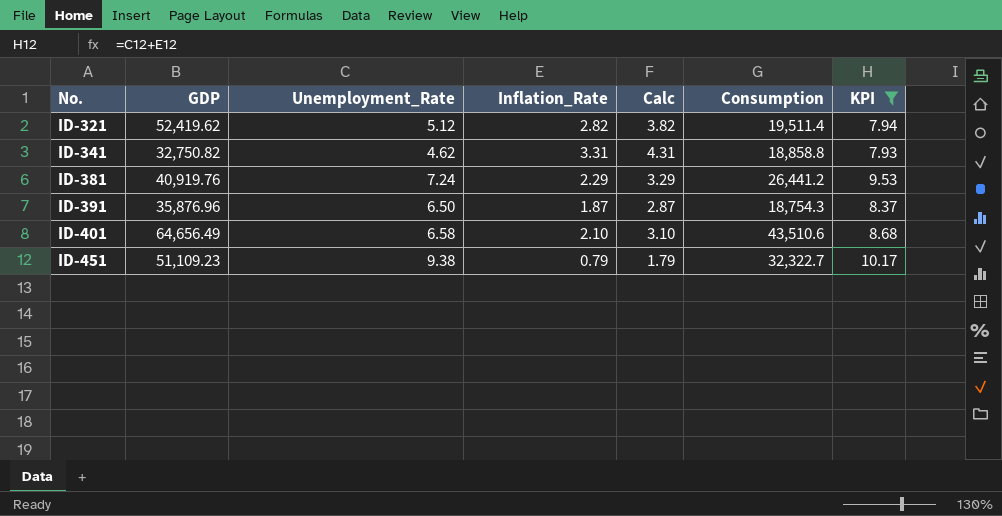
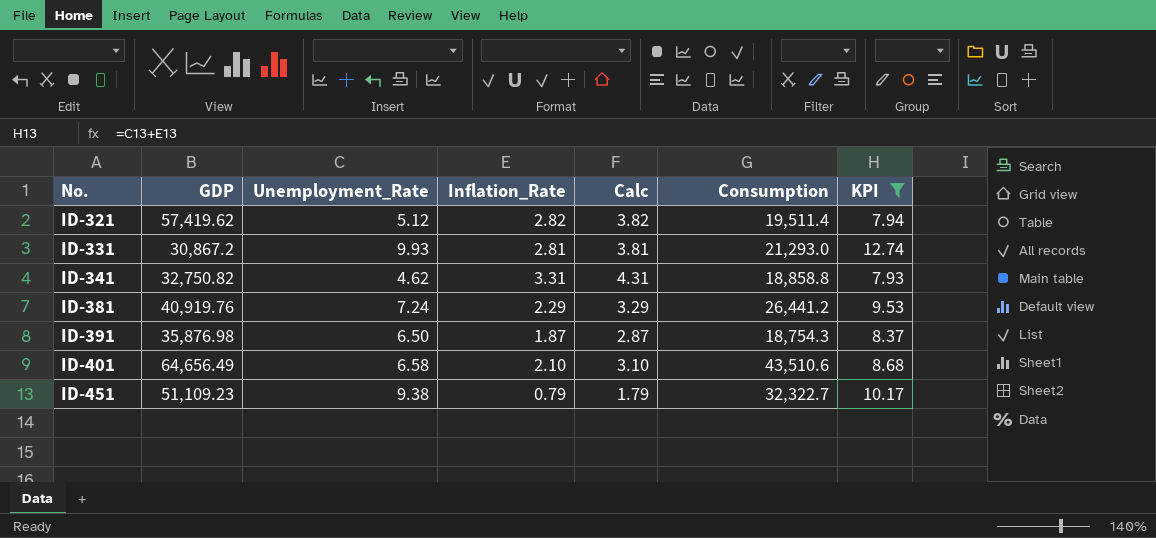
ID-321 | GDP: 52,419.62 -> 57,419.62
row ID-331: none -> 30,867.2 | 9.93 | 2.81 | 3.81 | 21,293.0 | 12.74
ID-391 | GDP: 35,876.96 -> 35,876.98

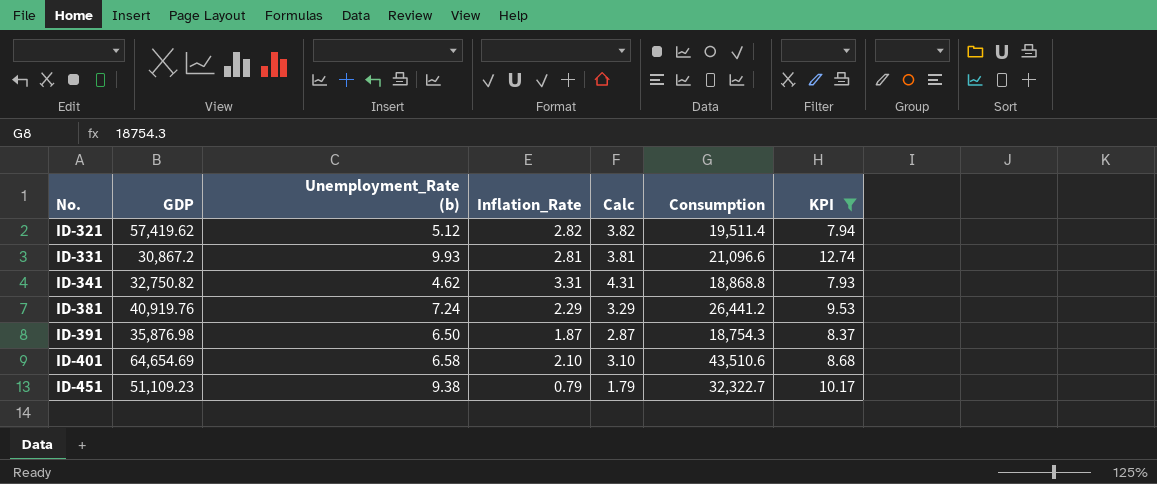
column name: Unemployment_Rate -> Unemployment_Rate (b)
ID-331 | Consumption: 21,293.0 -> 21,096.6
ID-341 | Consumption: 18,858.8 -> 18,868.8
ID-401 | GDP: 64,656.49 -> 64,654.69

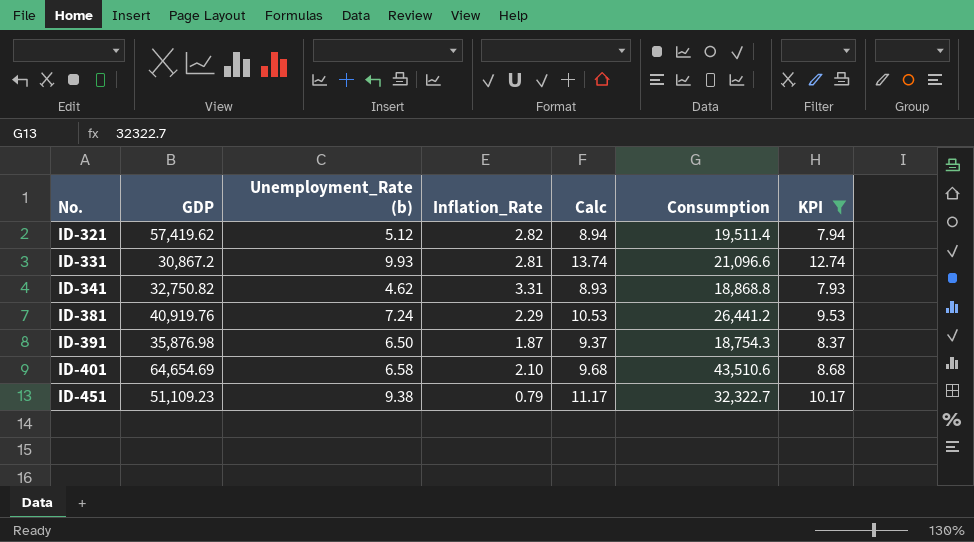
column Calc | formula: [Inflation_Rate] + 1 -> [KPI] + 1

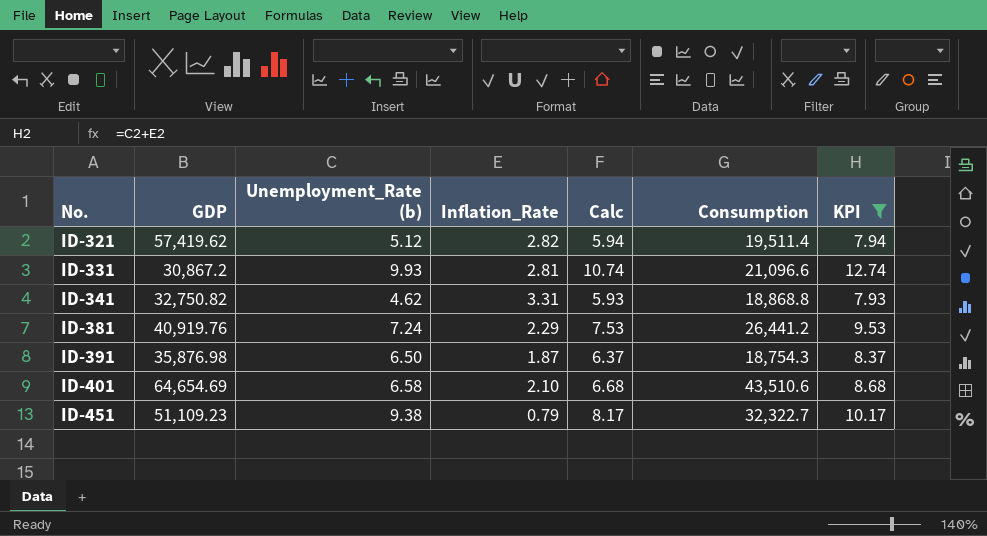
column Calc | formula: [KPI] + 1 -> [KPI] - 2

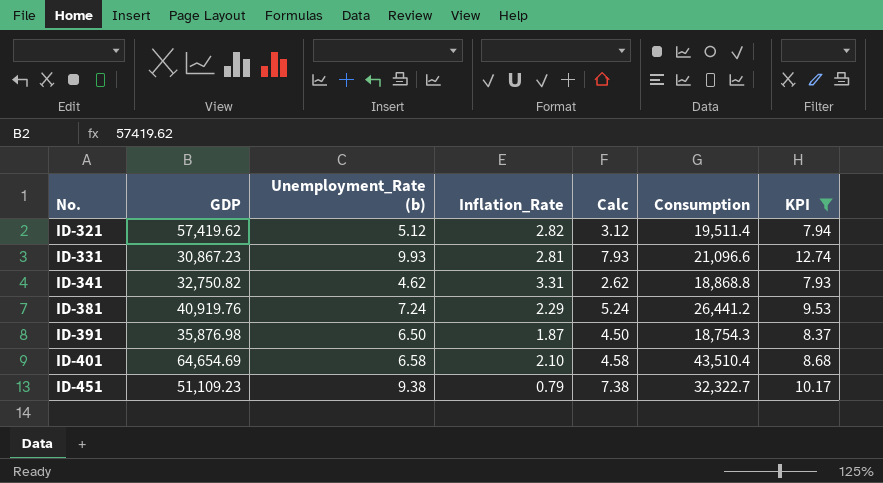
column Calc | formula: [KPI] - 2 -> [Unemployment_Rate (b)] - 2
ID-331 | GDP: 30,867.2 -> 30,867.23
ID-401 | Consumption: 43,510.6 -> 43,510.4

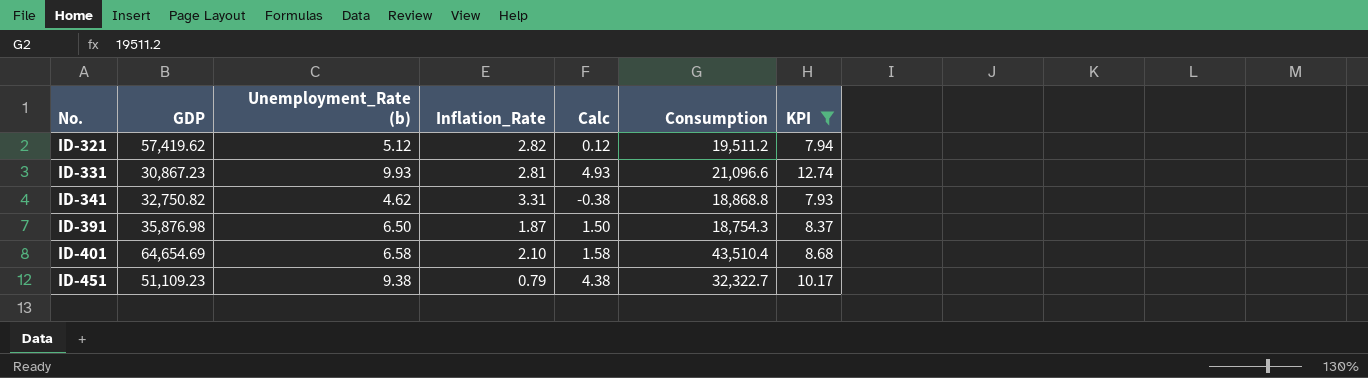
column Calc | formula: [Unemployment_Rate (b)] - 2 -> [Unemployment_Rate (b)] - 5
row ID-381: 40,919.76 | 7.24 | 2.29 | 5.24 | 26,441.2 | 9.53 -> none
ID-321 | Consumption: 19,511.4 -> 19,511.2

